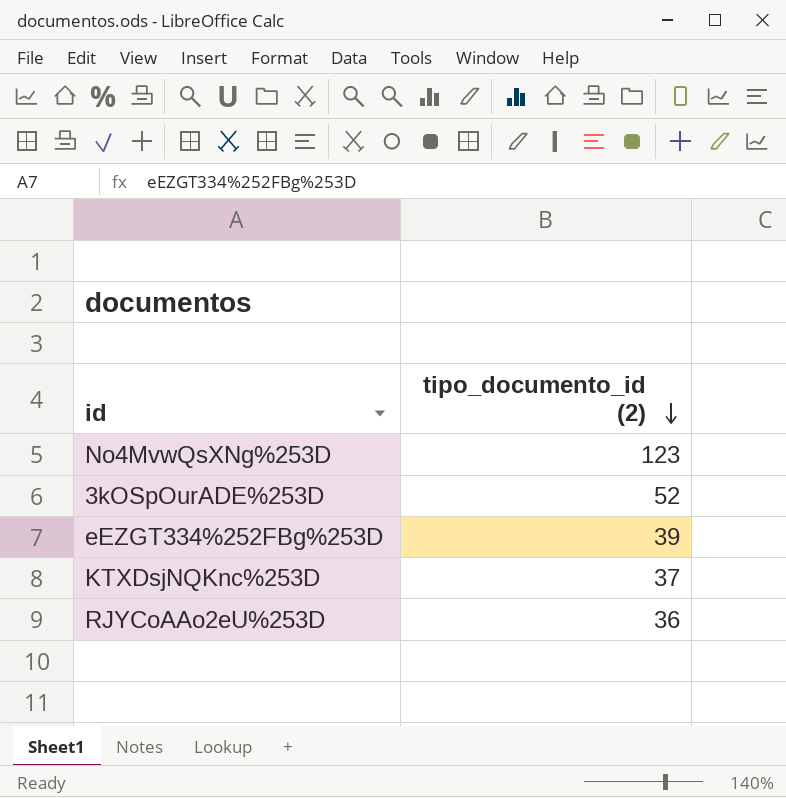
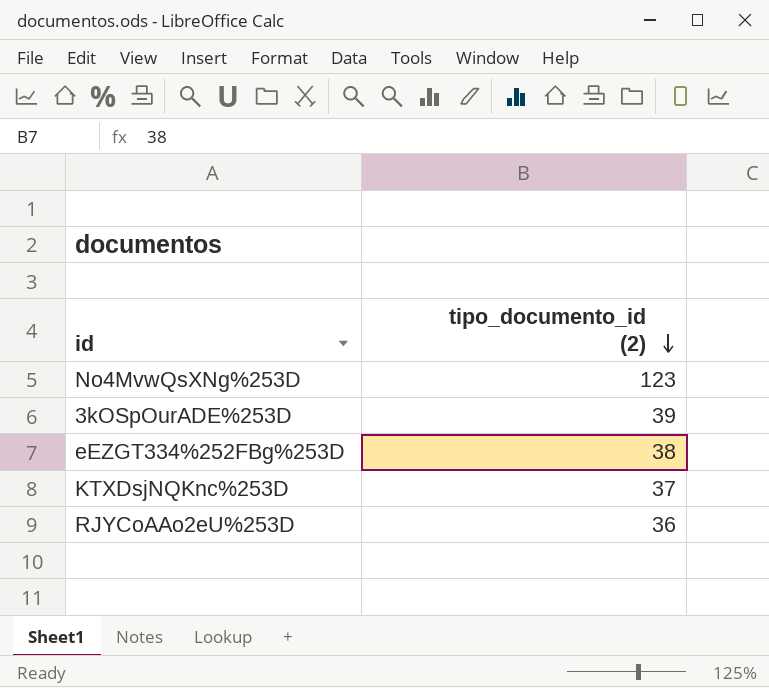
3kOSpOurADE%253D | tipo_documento_id (2): 52 -> 39
eEZGT334%252FBg%253D | tipo_documento_id (2): 39 -> 38

